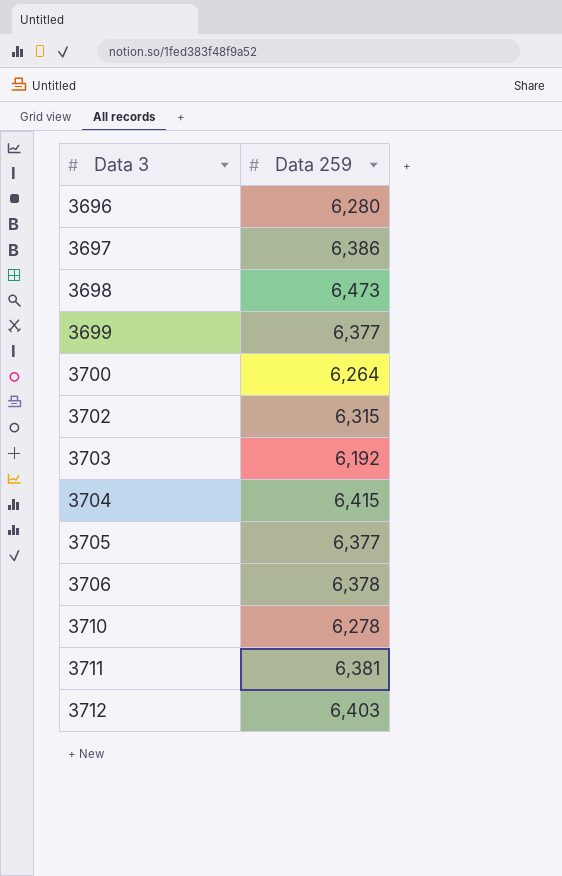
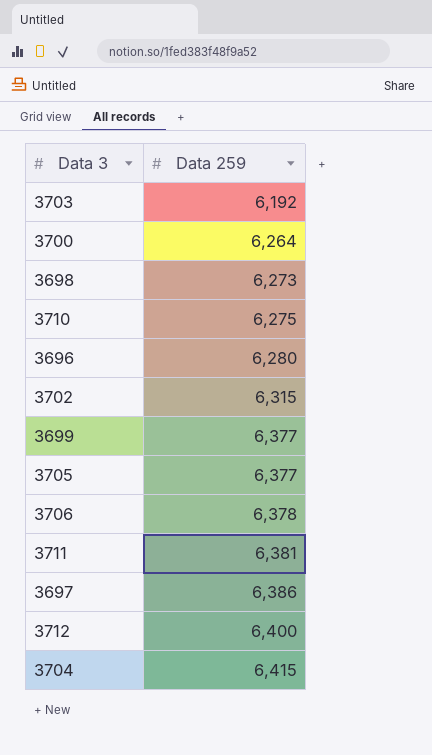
row order: Data 3 ascending -> Data 259 ascending
3698 | Data 259: 6,473 -> 6,273
3710 | Data 259: 6,278 -> 6,275
3712 | Data 259: 6,403 -> 6,400

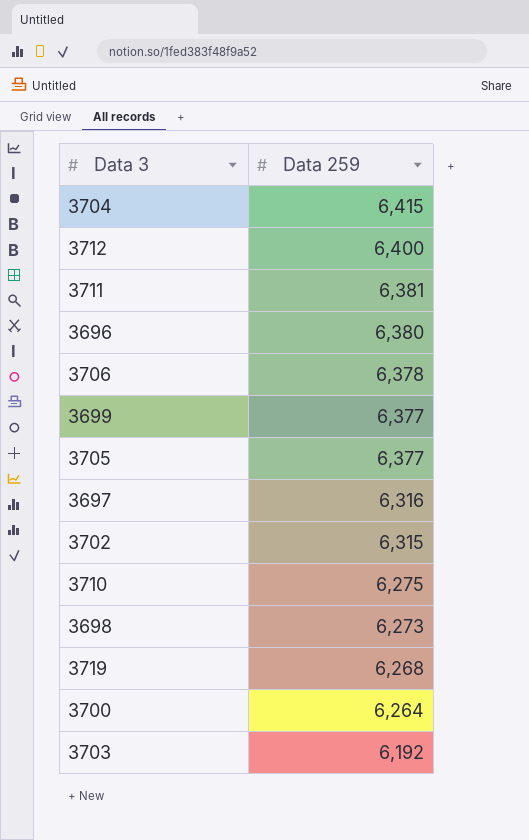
row order: Data 259 ascending -> Data 259 descending
3696 | Data 259: 6,280 -> 6,380
3697 | Data 259: 6,386 -> 6,316
row 3719: none -> 6,268

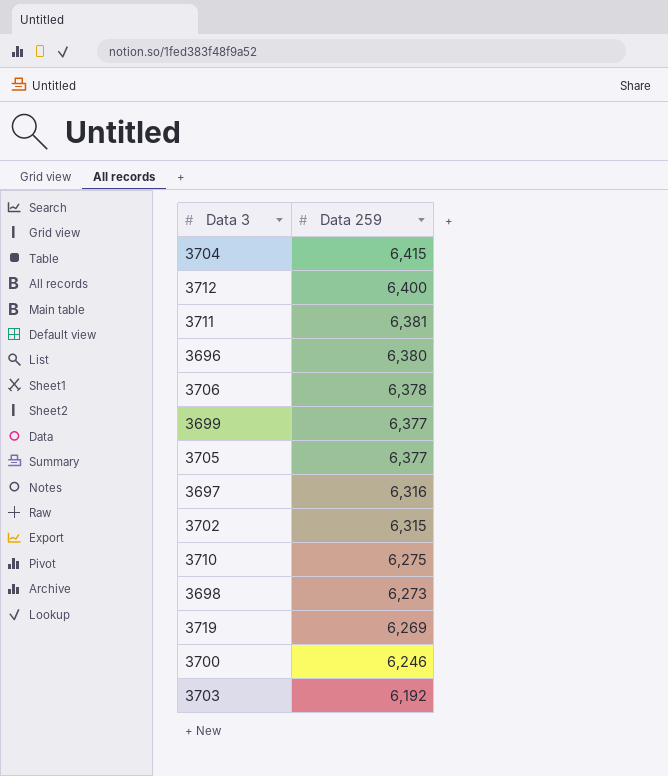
3719 | Data 259: 6,268 -> 6,269
3700 | Data 259: 6,264 -> 6,246

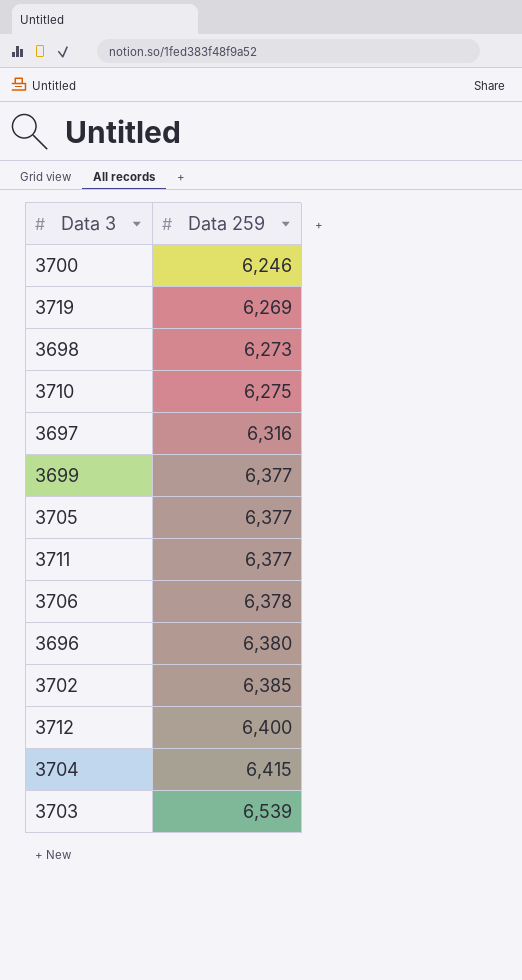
row order: Data 259 descending -> Data 259 ascending
3711 | Data 259: 6,381 -> 6,377
3702 | Data 259: 6,315 -> 6,385
3703 | Data 259: 6,192 -> 6,539

